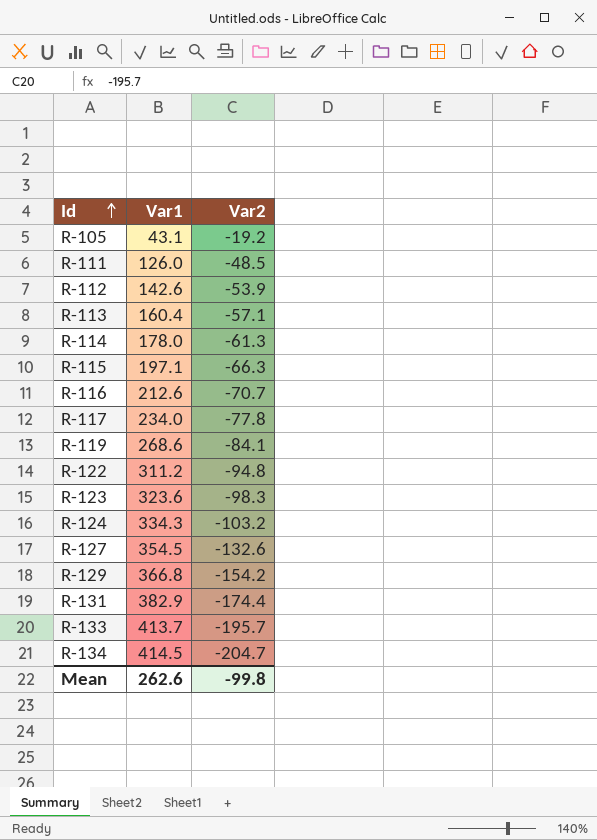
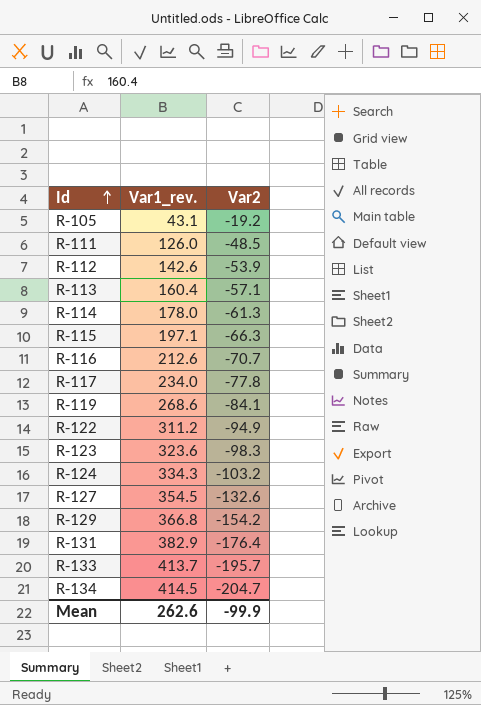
column name: Var1 -> Var1_rev.
R-122 | Var2: -94.8 -> -94.9
R-131 | Var2: -174.4 -> -176.4
Mean | Var2: -99.8 -> -99.9

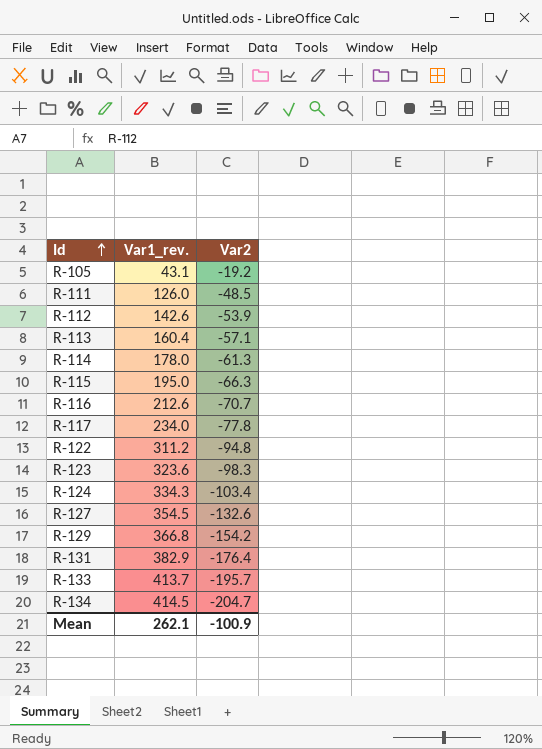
row R-119: 268.6 | -84.1 -> none
R-115 | Var1_rev.: 197.1 -> 195.0
R-122 | Var2: -94.9 -> -94.8
R-124 | Var2: -103.2 -> -103.4
Mean | Var1_rev.: 262.6 -> 262.1
Mean | Var2: -99.9 -> -100.9

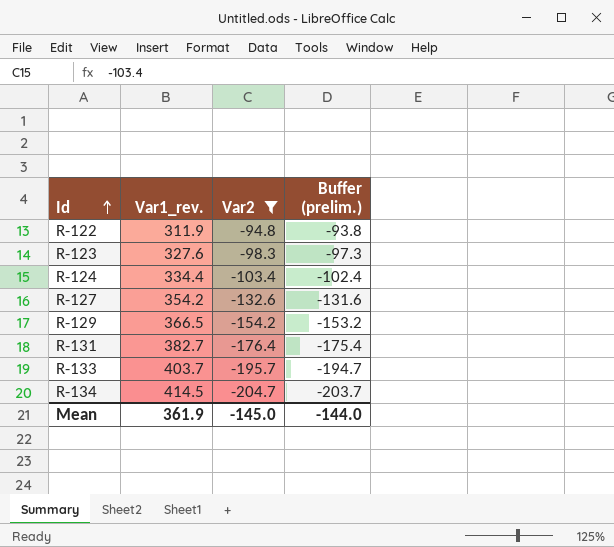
filter: none -> Var2 <= -94.8
column Buffer (prelim.) | formula: none -> [Var2] + 1
R-122 | Var1_rev.: 311.2 -> 311.9
R-123 | Var1_rev.: 323.6 -> 327.6
R-124 | Var1_rev.: 334.3 -> 334.4
R-127 | Var1_rev.: 354.5 -> 354.2
R-129 | Var1_rev.: 366.8 -> 366.5
R-131 | Var1_rev.: 382.9 -> 382.7
R-133 | Var1_rev.: 413.7 -> 403.7
Mean | Var1_rev.: 262.1 -> 361.9
Mean | Var2: -100.9 -> -145.0

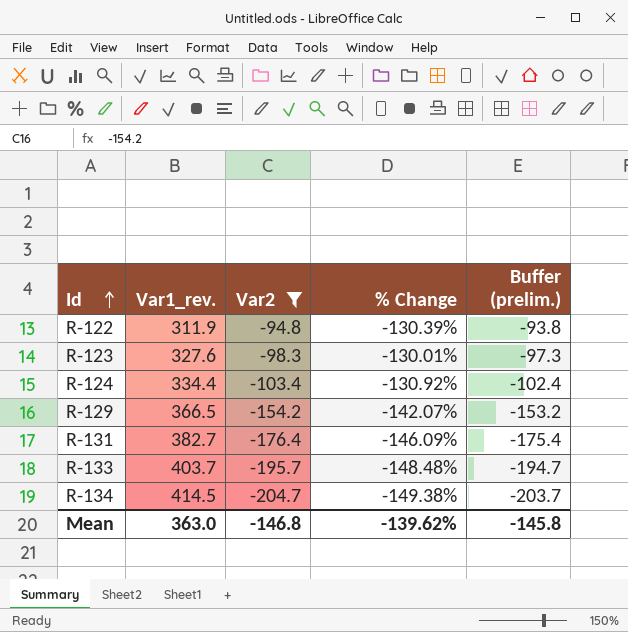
column % Change | formula: none -> ([Var2] - [Var1_rev.]) / [Var1_rev.]
row R-127: 354.2 | -132.6 | -131.6 -> none
Mean | Var1_rev.: 361.9 -> 363.0
Mean | Var2: -145.0 -> -146.8
Mean | Buffer (prelim.): -144.0 -> -145.8

